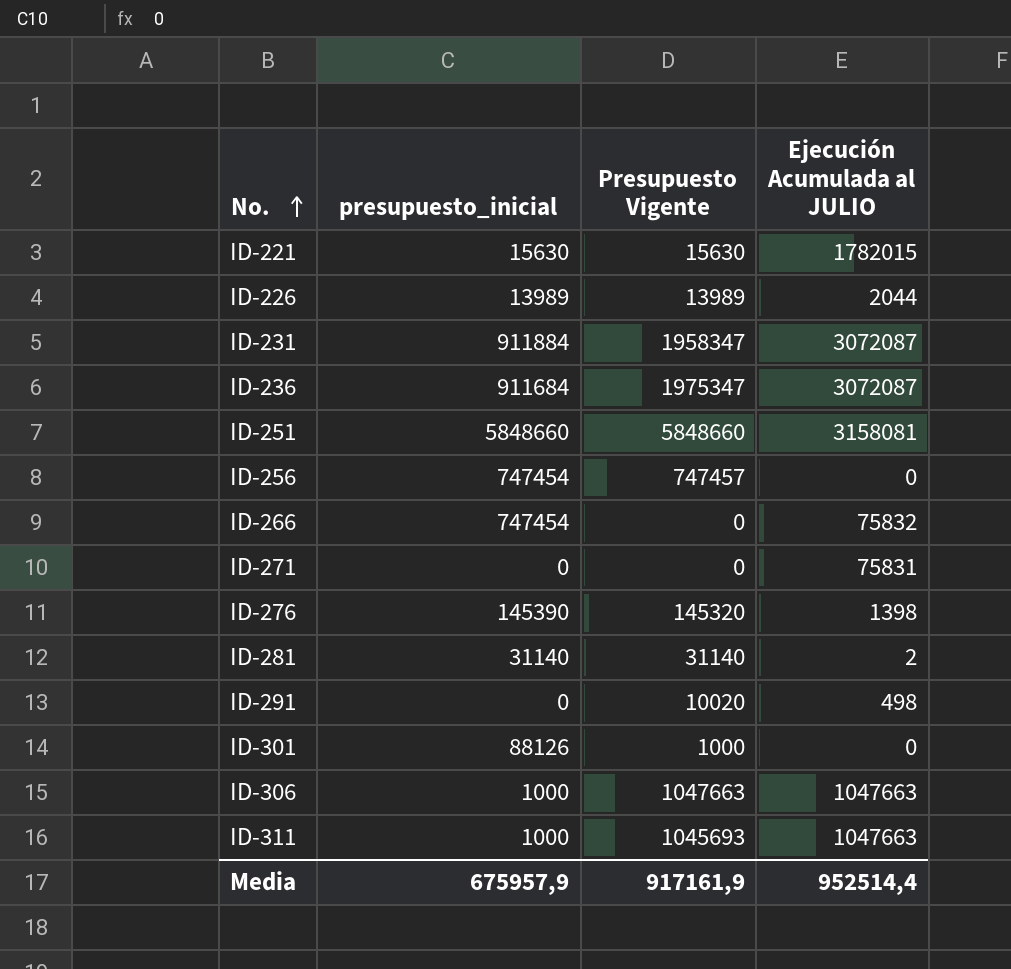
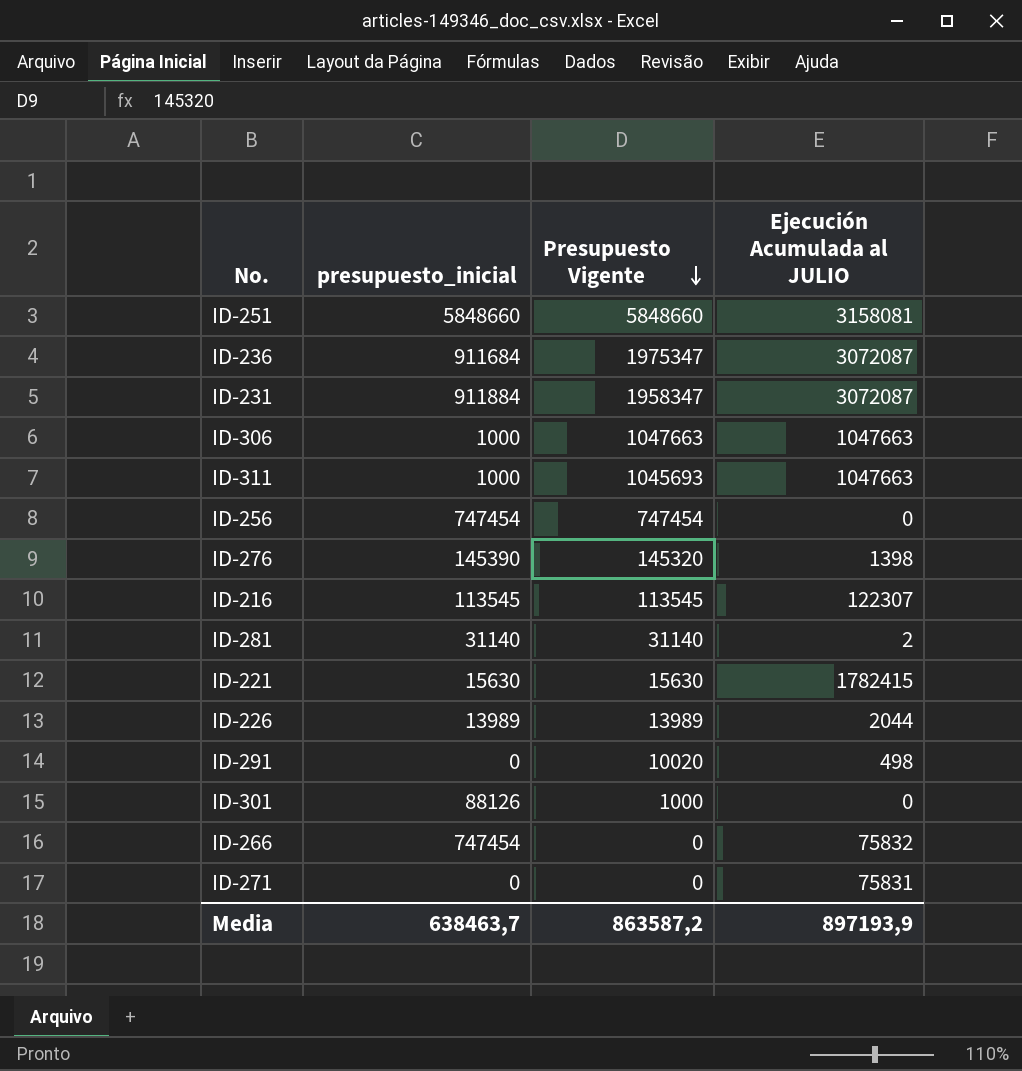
row order: No. ascending -> Presupuesto Vigente descending
ID-256 | Presupuesto Vigente: 747457 -> 747454
row ID-216: none -> 113545 | 113545 | 122307
ID-221 | Ejecución Acumulada al JULIO: 1782015 -> 1782415
Media | presupuesto_inicial: 675957,9 -> 638463,7
Media | Presupuesto Vigente: 917161,9 -> 863587,2
Media | Ejecución Acumulada al JULIO: 952514,4 -> 897193,9

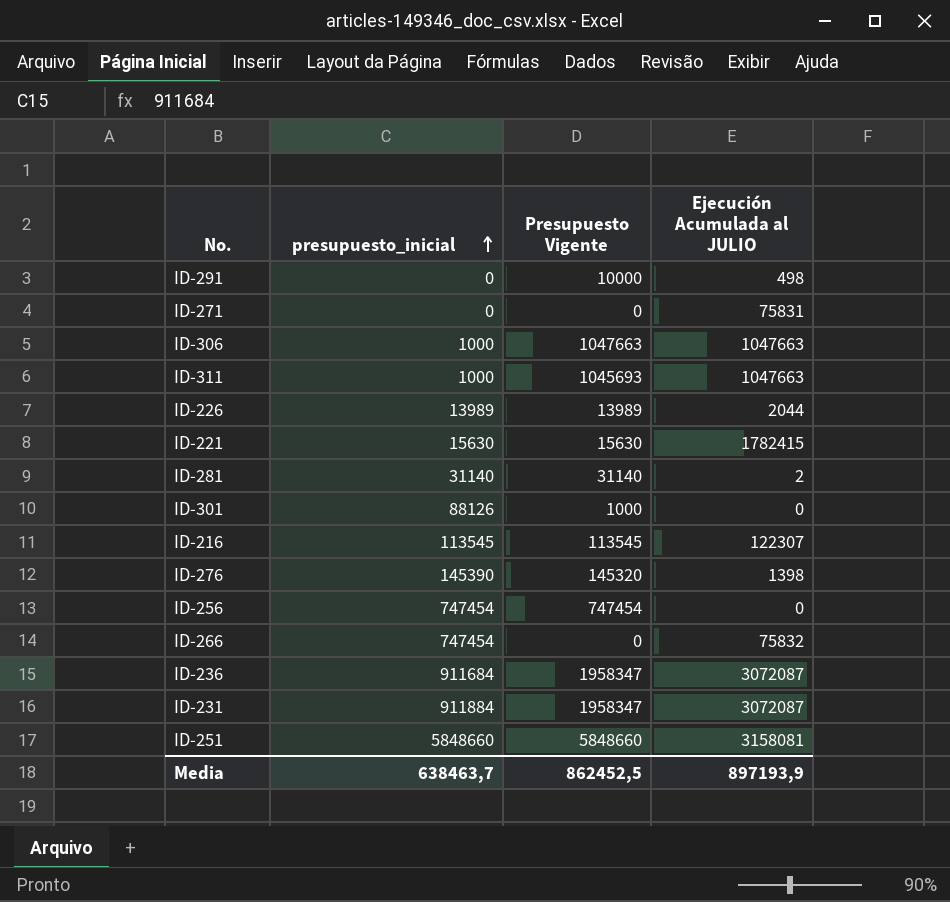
row order: Presupuesto Vigente descending -> presupuesto_inicial ascending
ID-291 | Presupuesto Vigente: 10020 -> 10000
ID-236 | Presupuesto Vigente: 1975347 -> 1958347
Media | Presupuesto Vigente: 863587,2 -> 862452,5

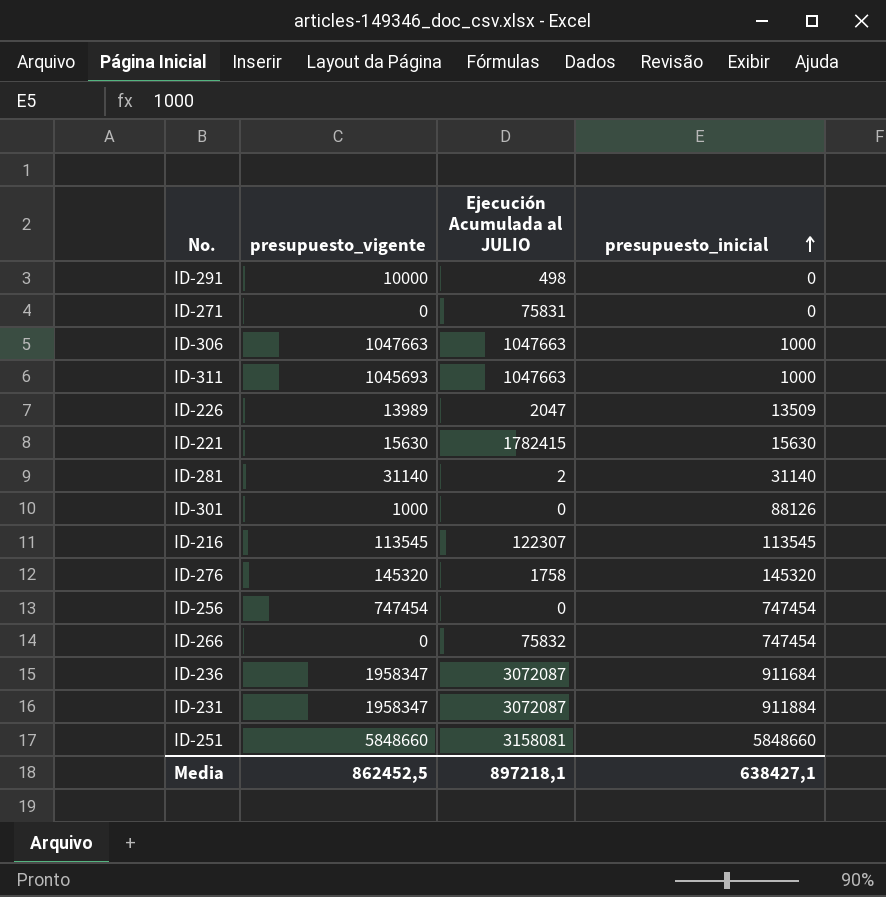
column name: Presupuesto Vigente -> presupuesto_vigente
column presupuesto_inicial | position: 2 -> 4
ID-226 | Ejecución Acumulada al JULIO: 2044 -> 2047
ID-226 | presupuesto_inicial: 13989 -> 13509
ID-276 | Ejecución Acumulada al JULIO: 1398 -> 1758
ID-276 | presupuesto_inicial: 145390 -> 145320
Media | Ejecución Acumulada al JULIO: 897193,9 -> 897218,1
Media | presupuesto_inicial: 638463,7 -> 638427,1

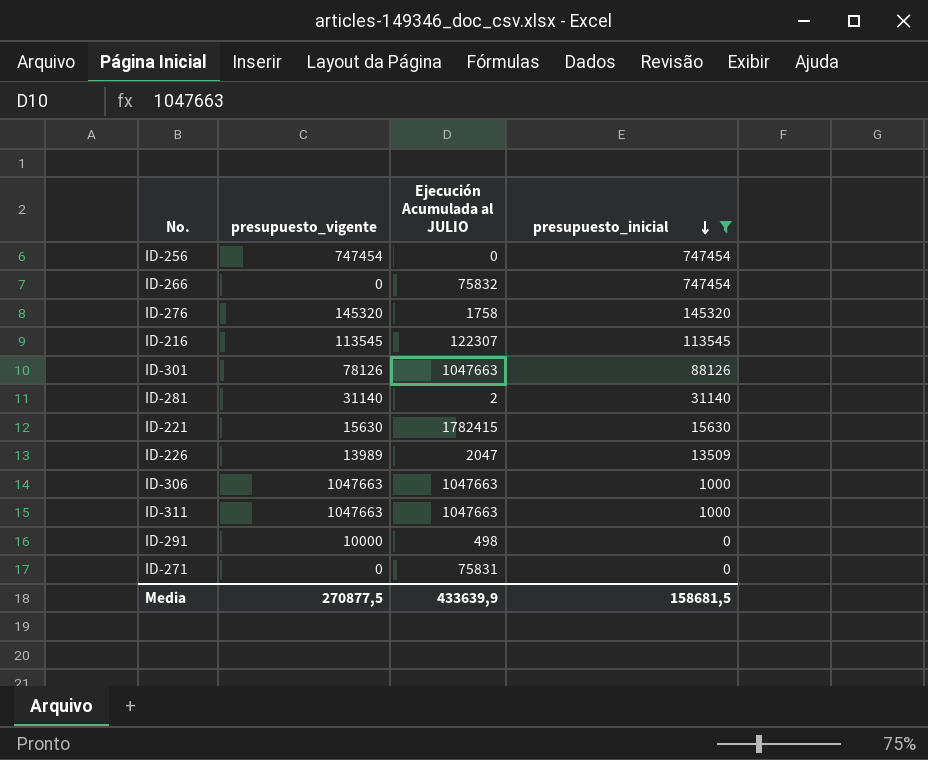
filter: none -> presupuesto_inicial <= 747454
row order: presupuesto_inicial ascending -> presupuesto_inicial descending
ID-301 | presupuesto_vigente: 1000 -> 78126
ID-301 | Ejecución Acumulada al JULIO: 0 -> 1047663
ID-311 | presupuesto_vigente: 1045693 -> 1047663
Media | presupuesto_vigente: 862452,5 -> 270877,5
Media | Ejecución Acumulada al JULIO: 897218,1 -> 433639,9
Media | presupuesto_inicial: 638427,1 -> 158681,5

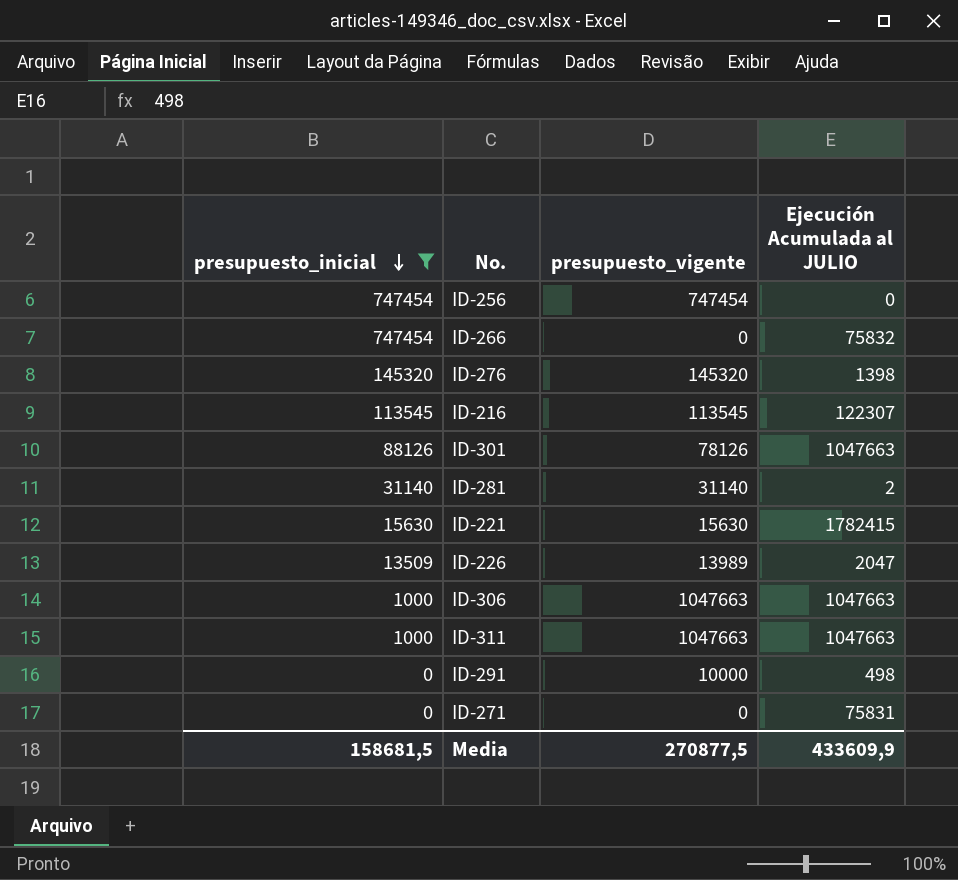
column presupuesto_inicial | position: 4 -> 1
ID-276 | Ejecución Acumulada al JULIO: 1758 -> 1398
Media | Ejecución Acumulada al JULIO: 433639,9 -> 433609,9

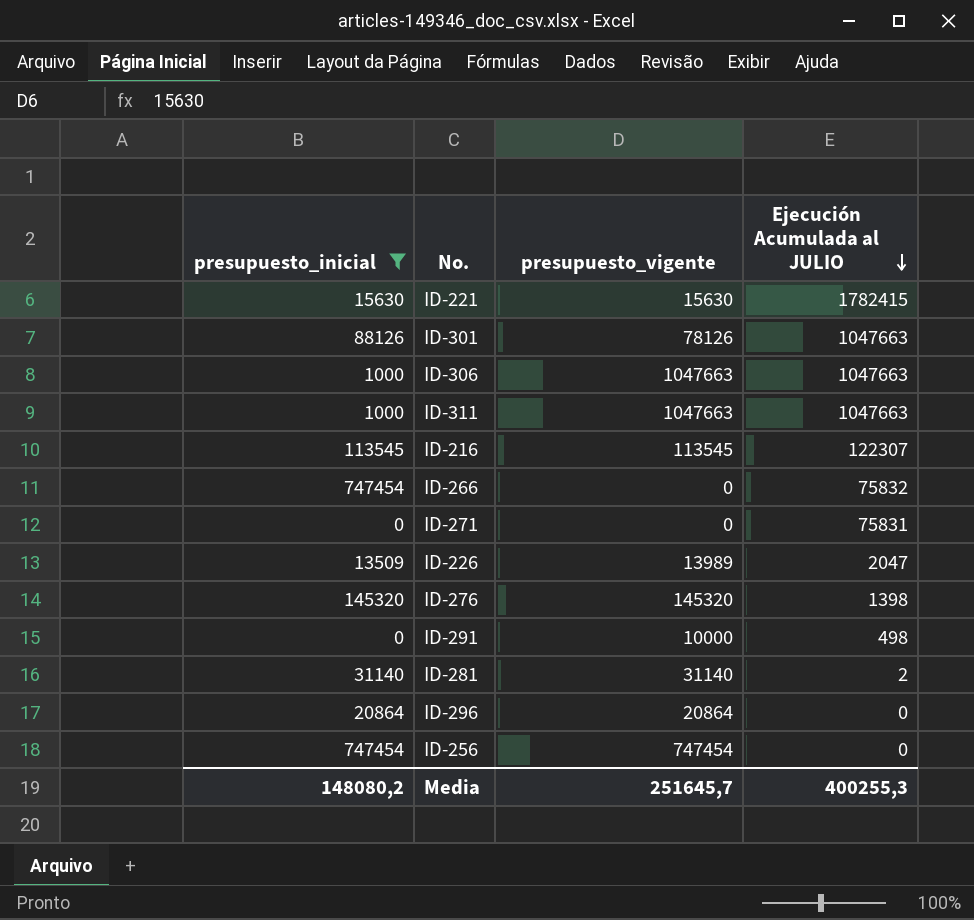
row order: presupuesto_inicial descending -> Ejecución Acumulada al JULIO descending
row ID-296: none -> 20864 | 20864 | 0
Media | presupuesto_inicial: 158681,5 -> 148080,2
Media | presupuesto_vigente: 270877,5 -> 251645,7
Media | Ejecución Acumulada al JULIO: 433609,9 -> 400255,3

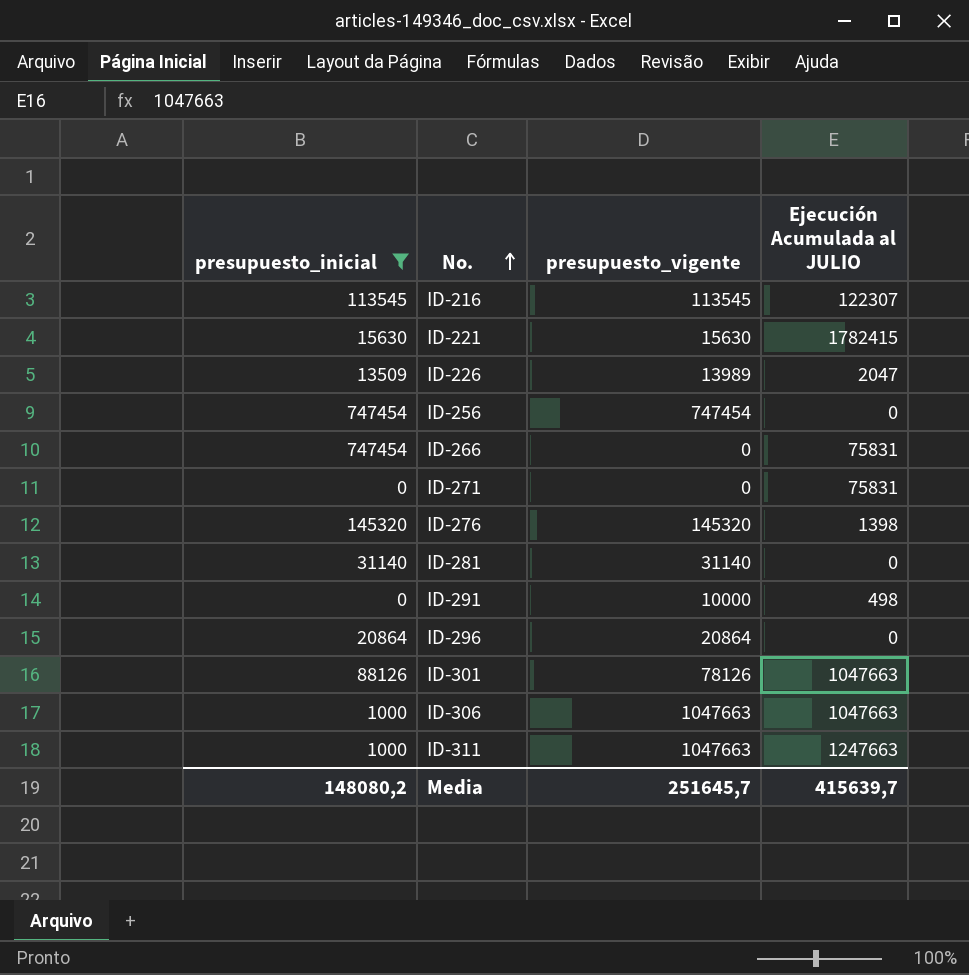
row order: Ejecución Acumulada al JULIO descending -> No. ascending
ID-266 | Ejecución Acumulada al JULIO: 75832 -> 75831
ID-281 | Ejecución Acumulada al JULIO: 2 -> 0
ID-311 | Ejecución Acumulada al JULIO: 1047663 -> 1247663
Media | Ejecución Acumulada al JULIO: 400255,3 -> 415639,7

